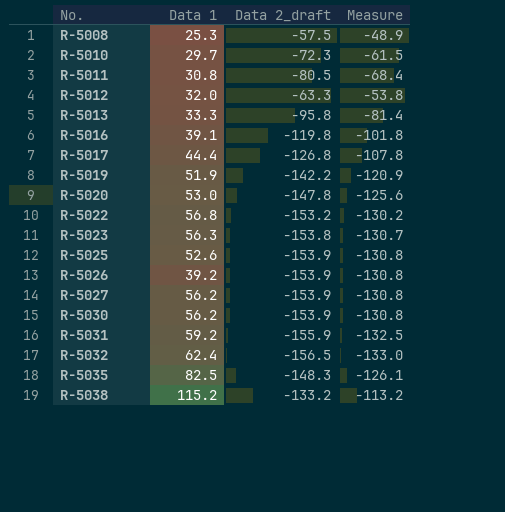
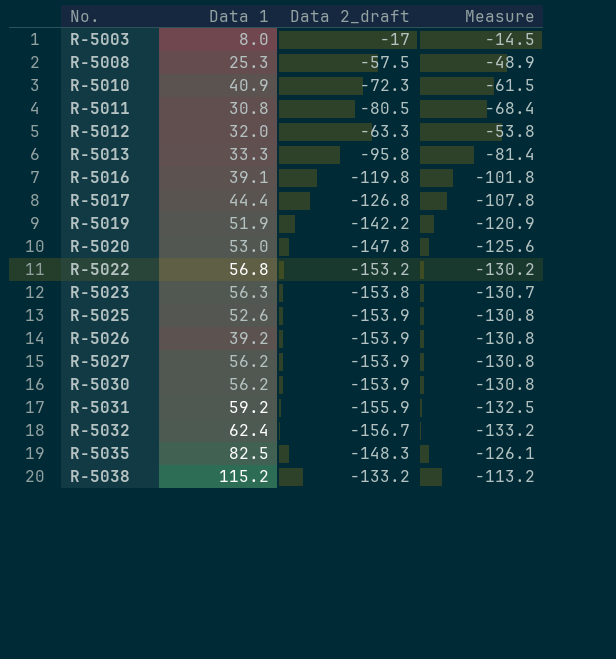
row R-5003: none -> 8.0 | -17 | -14.5
R-5010 | Data 1: 29.7 -> 40.9
R-5032 | Data 2_draft: -156.5 -> -156.7
R-5032 | Measure: -133.0 -> -133.2

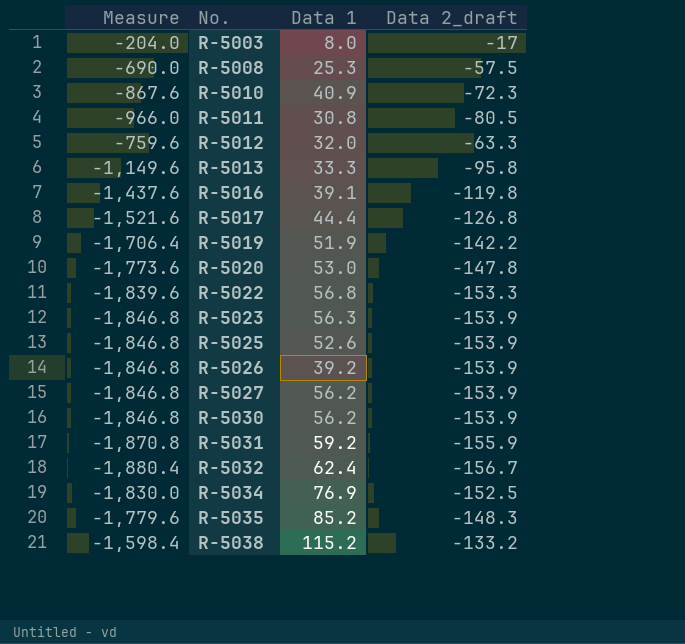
column Measure | formula: [Data 2_draft] * 0.85 -> [Data 2_draft] * 12
column Measure | position: 4 -> 1
R-5022 | Data 2_draft: -153.2 -> -153.3
R-5023 | Data 2_draft: -153.8 -> -153.9
row R-5034: none -> -1,830.0 | 76.9 | -152.5
R-5035 | Data 1: 82.5 -> 85.2

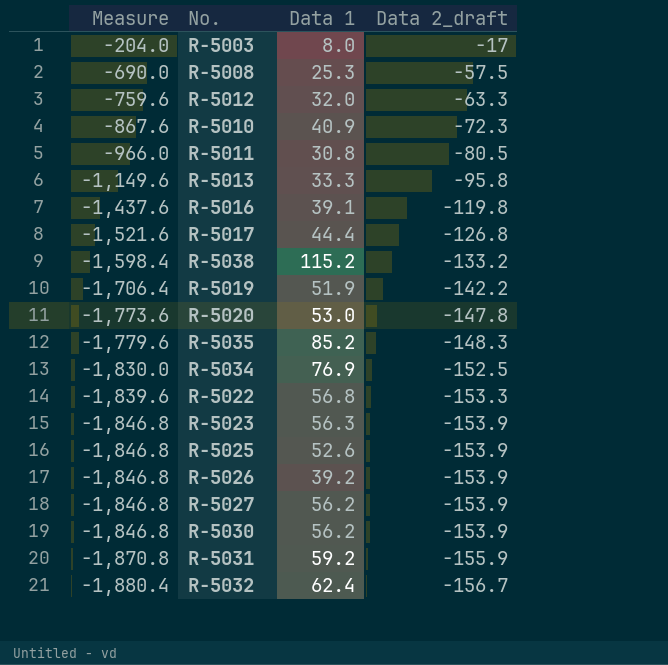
row order: No. ascending -> Measure descending

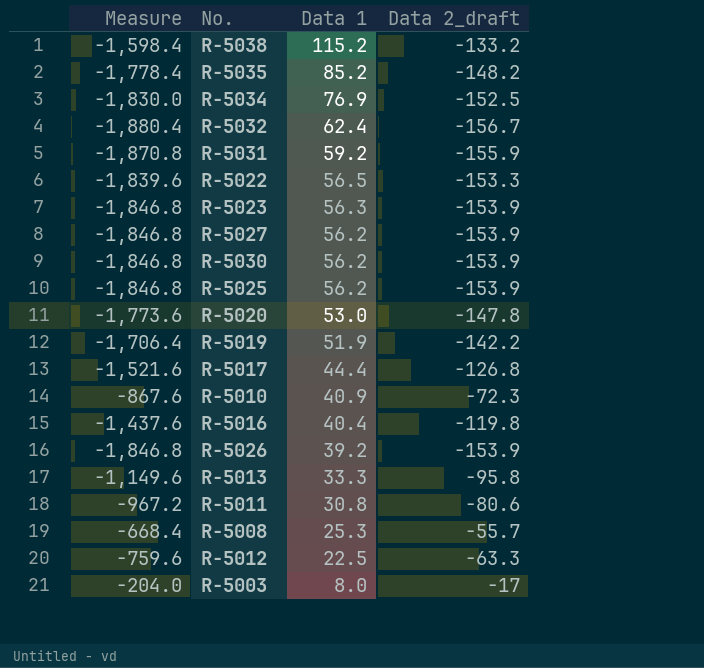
row order: Measure descending -> Data 1 descending
R-5035 | Measure: -1,779.6 -> -1,778.4
R-5035 | Data 2_draft: -148.3 -> -148.2
R-5022 | Data 1: 56.8 -> 56.5
R-5025 | Data 1: 52.6 -> 56.2
R-5016 | Data 1: 39.1 -> 40.4
R-5011 | Measure: -966.0 -> -967.2
R-5011 | Data 2_draft: -80.5 -> -80.6
R-5008 | Measure: -690.0 -> -668.4
R-5008 | Data 2_draft: -57.5 -> -55.7
R-5012 | Data 1: 32.0 -> 22.5

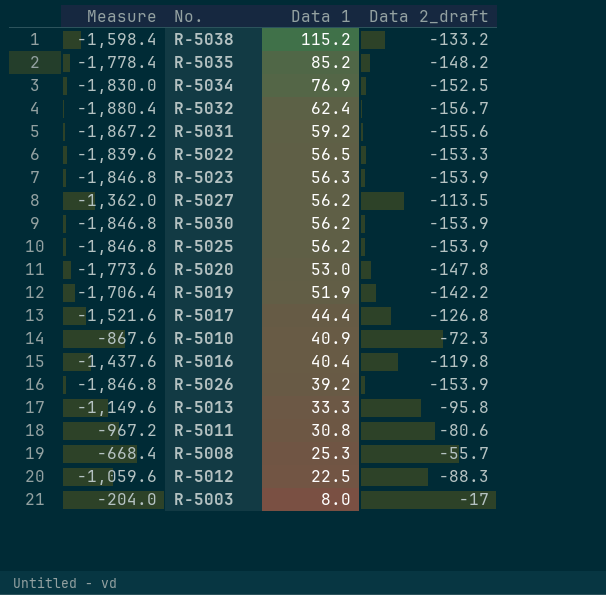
R-5031 | Measure: -1,870.8 -> -1,867.2
R-5031 | Data 2_draft: -155.9 -> -155.6
R-5027 | Measure: -1,846.8 -> -1,362.0
R-5027 | Data 2_draft: -153.9 -> -113.5
R-5012 | Measure: -759.6 -> -1,059.6
R-5012 | Data 2_draft: -63.3 -> -88.3

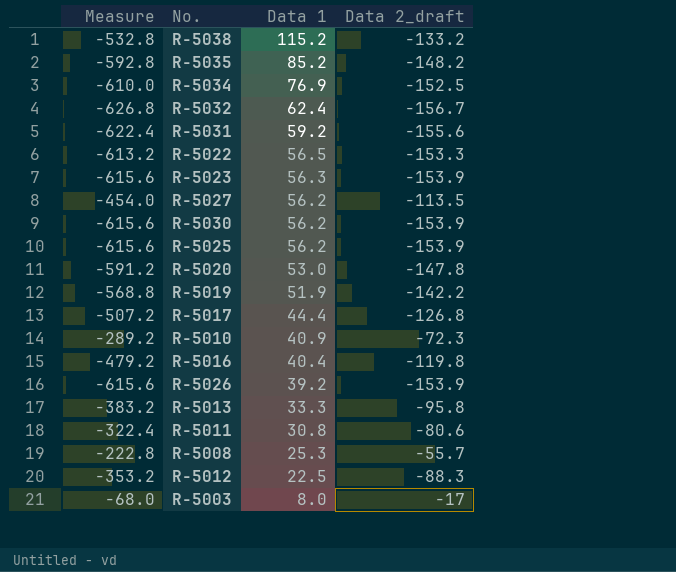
column Measure | formula: [Data 2_draft] * 12 -> [Data 2_draft] * 4

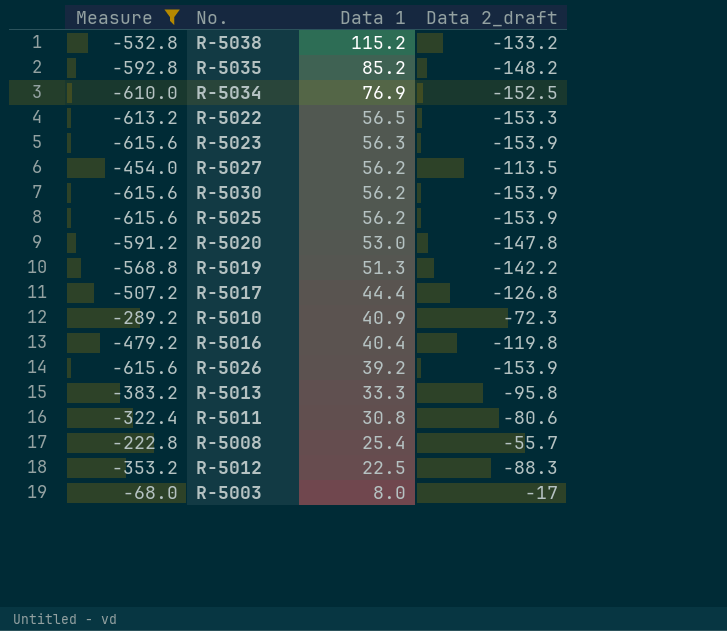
filter: none -> Measure >= -615.6
R-5019 | Data 1: 51.9 -> 51.3
R-5008 | Data 1: 25.3 -> 25.4

